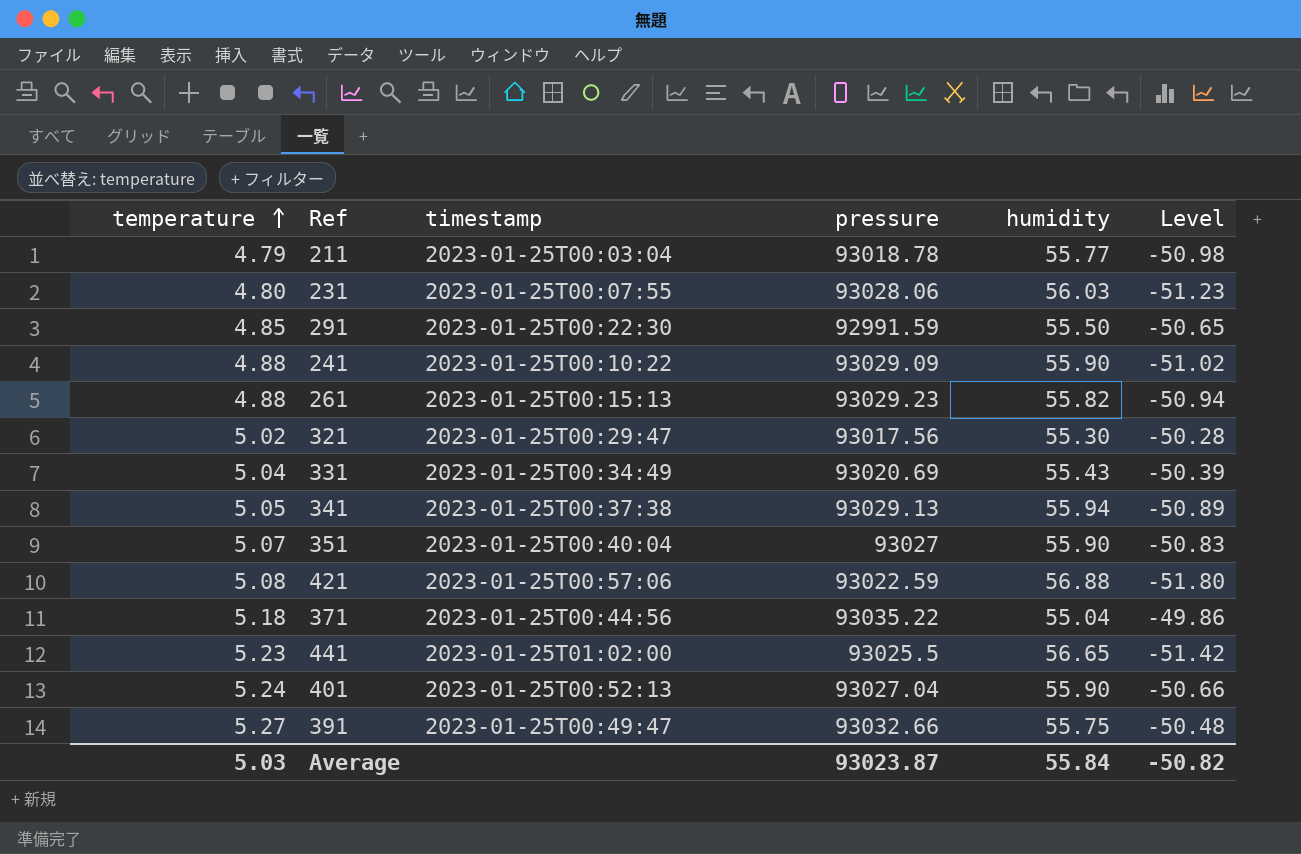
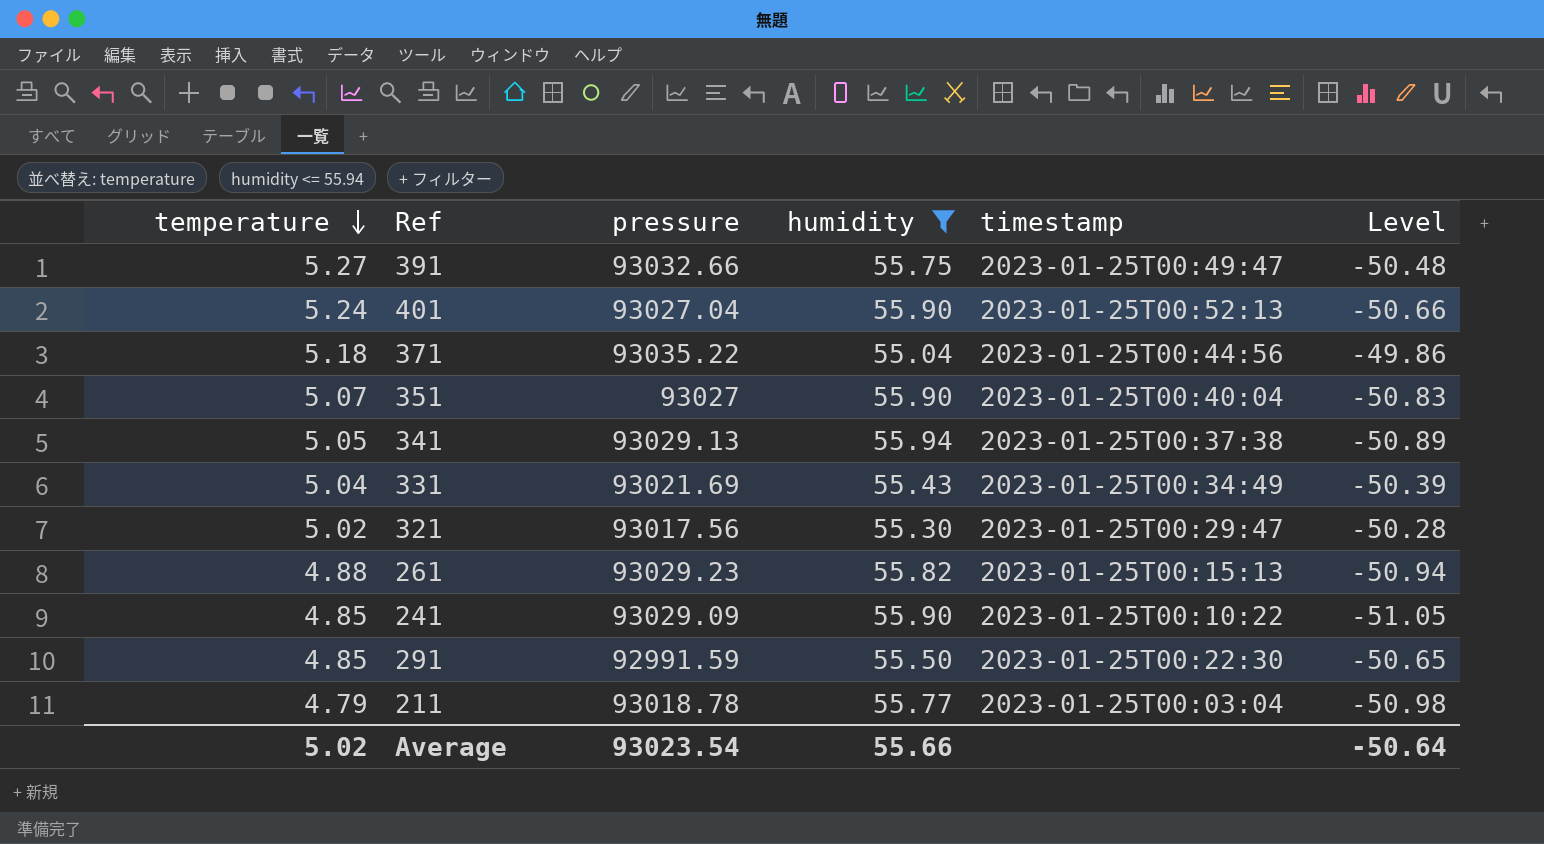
filter: none -> humidity <= 55.94
row order: temperature ascending -> temperature descending
column timestamp | position: 3 -> 5
331 | pressure: 93020.69 -> 93021.69
241 | temperature: 4.88 -> 4.85
241 | Level: -51.02 -> -51.05
Average | temperature: 5.03 -> 5.02
Average | pressure: 93023.87 -> 93023.54
Average | humidity: 55.84 -> 55.66
Average | Level: -50.82 -> -50.64

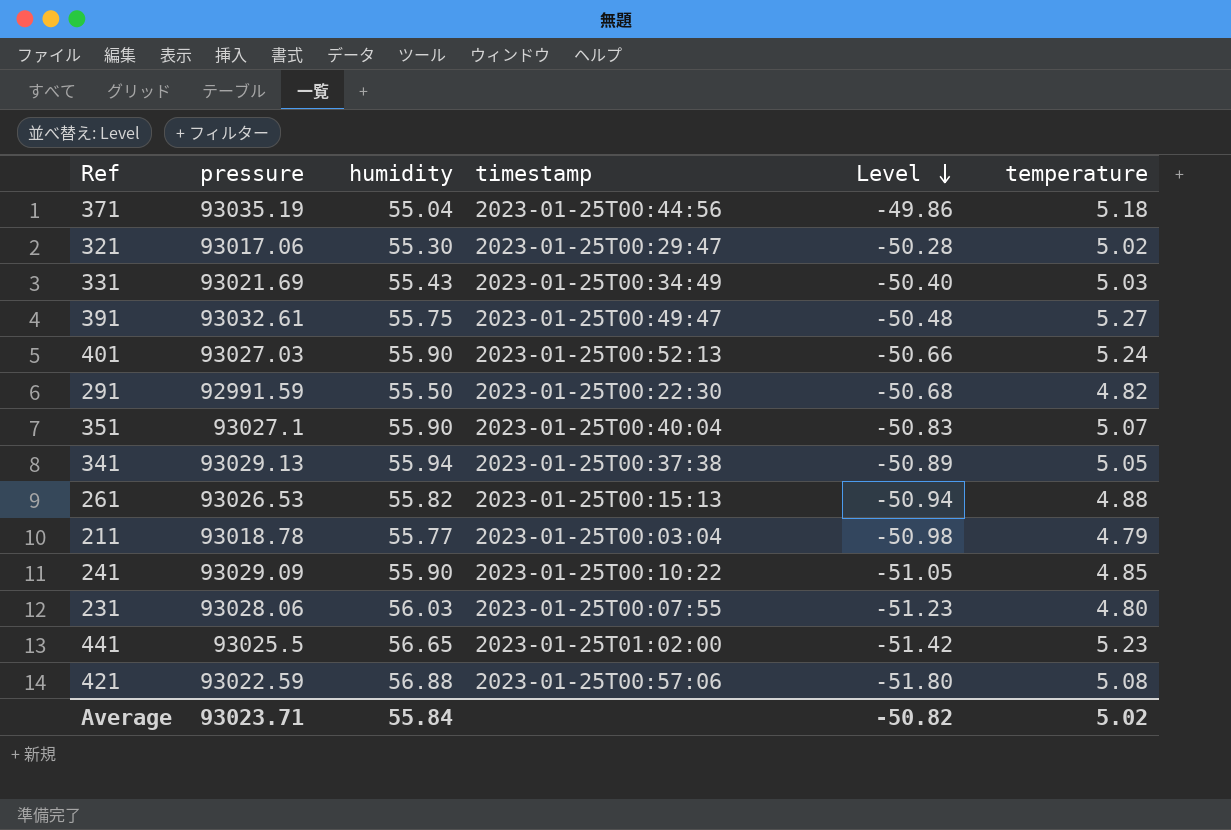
filter: humidity <= 55.94 -> none
row order: temperature descending -> Level descending
column temperature | position: 1 -> 6
371 | pressure: 93035.22 -> 93035.19
321 | pressure: 93017.56 -> 93017.06
331 | Level: -50.39 -> -50.40
331 | temperature: 5.04 -> 5.03
391 | pressure: 93032.66 -> 93032.61
401 | pressure: 93027.04 -> 93027.03
291 | Level: -50.65 -> -50.68
291 | temperature: 4.85 -> 4.82
351 | pressure: 93027 -> 93027.1
261 | pressure: 93029.23 -> 93026.53
Average | pressure: 93023.54 -> 93023.71
Average | humidity: 55.66 -> 55.84
Average | Level: -50.64 -> -50.82

